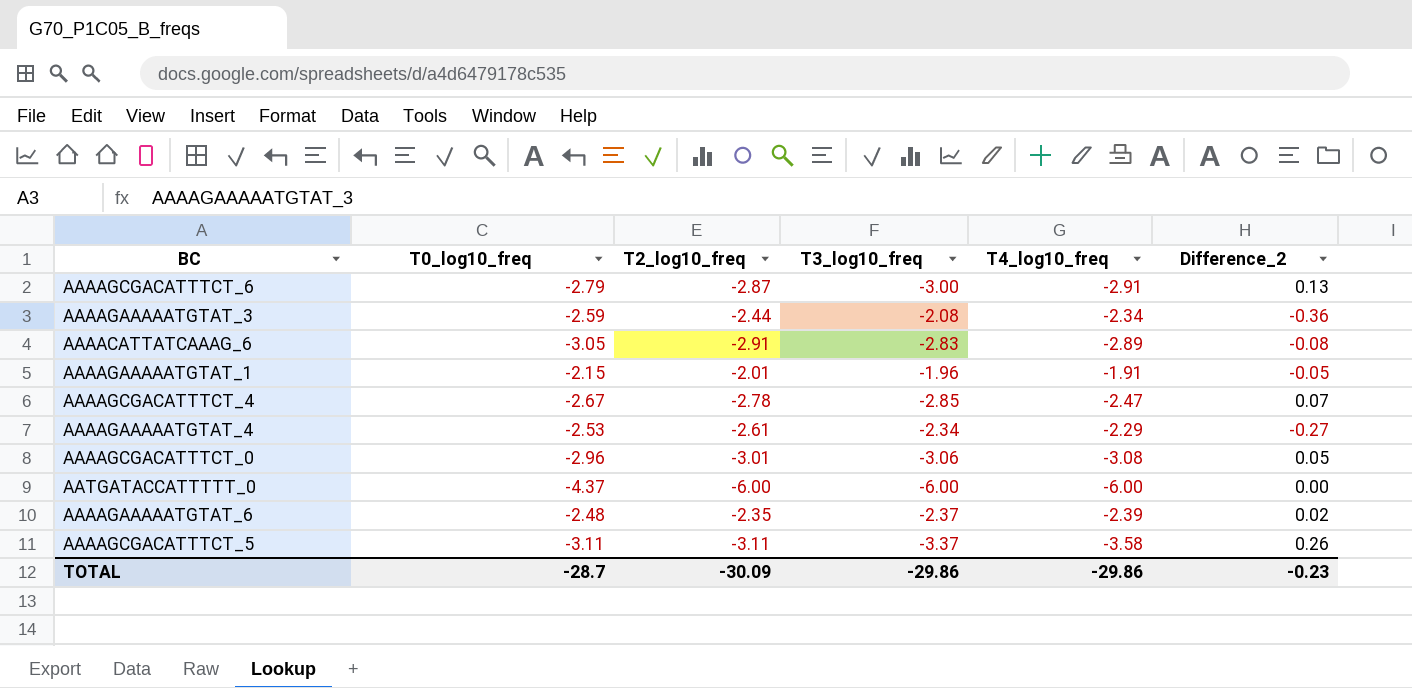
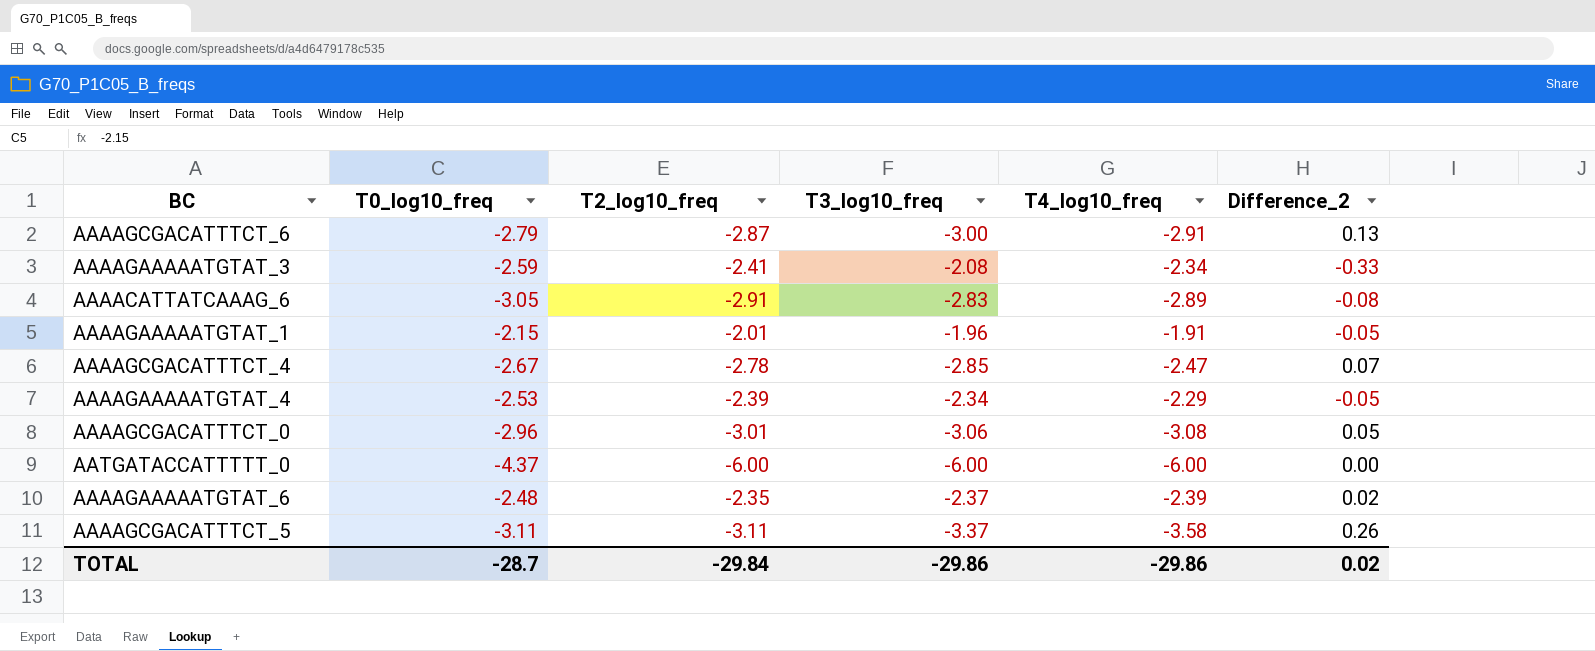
AAAAGAAAAATGTAT_3 | T2_log10_freq: -2.44 -> -2.41
AAAAGAAAAATGTAT_3 | Difference_2: -0.36 -> -0.33
AAAAGAAAAATGTAT_4 | T2_log10_freq: -2.61 -> -2.39
AAAAGAAAAATGTAT_4 | Difference_2: -0.27 -> -0.05
TOTAL | T2_log10_freq: -30.09 -> -29.84
TOTAL | Difference_2: -0.23 -> 0.02

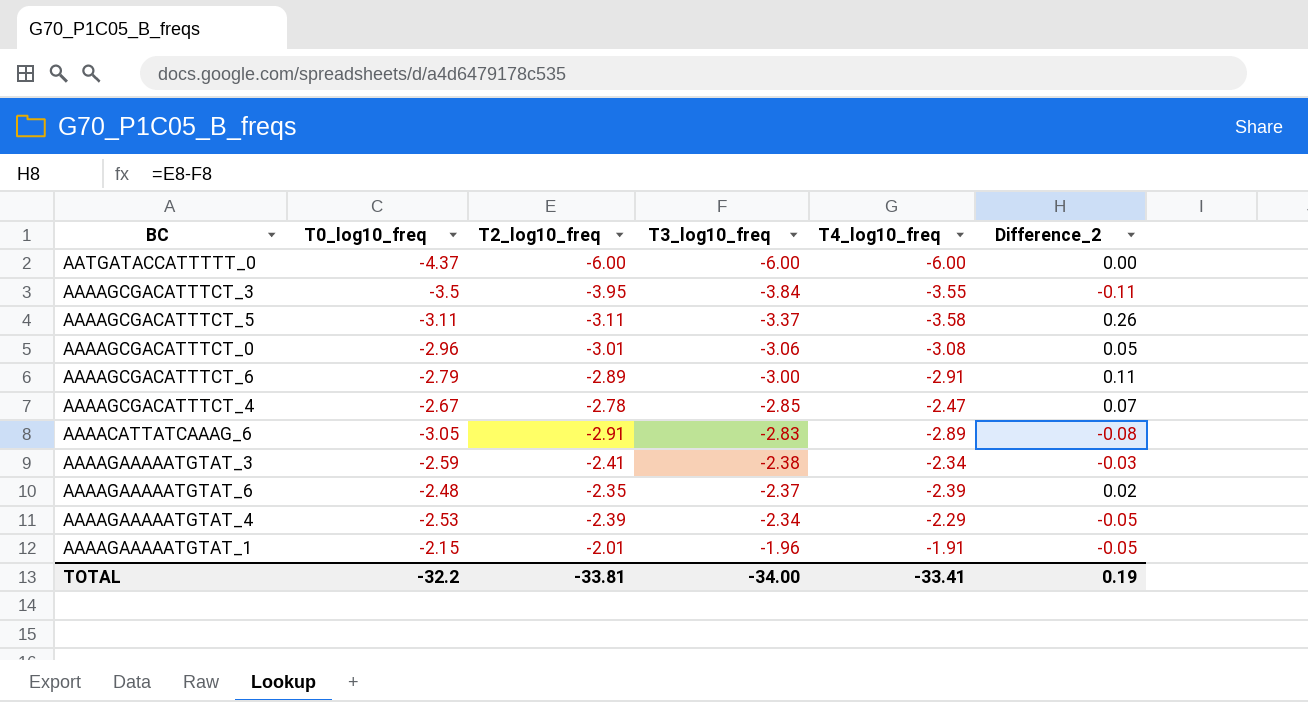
row order: none -> T3_log10_freq ascending
row AAAAGCGACATTTCT_3: none -> -3.5 | -3.95 | -3.84 | -3.55 | -0.11
AAAAGCGACATTTCT_6 | T2_log10_freq: -2.87 -> -2.89
AAAAGCGACATTTCT_6 | Difference_2: 0.13 -> 0.11
AAAAGAAAAATGTAT_3 | T3_log10_freq: -2.08 -> -2.38
AAAAGAAAAATGTAT_3 | Difference_2: -0.33 -> -0.03
TOTAL | T0_log10_freq: -28.7 -> -32.2
TOTAL | T2_log10_freq: -29.84 -> -33.81
TOTAL | T3_log10_freq: -29.86 -> -34.00
TOTAL | T4_log10_freq: -29.86 -> -33.41
TOTAL | Difference_2: 0.02 -> 0.19

